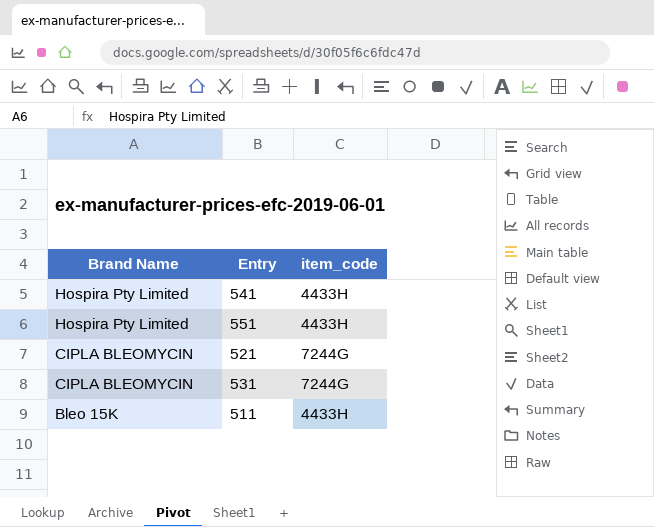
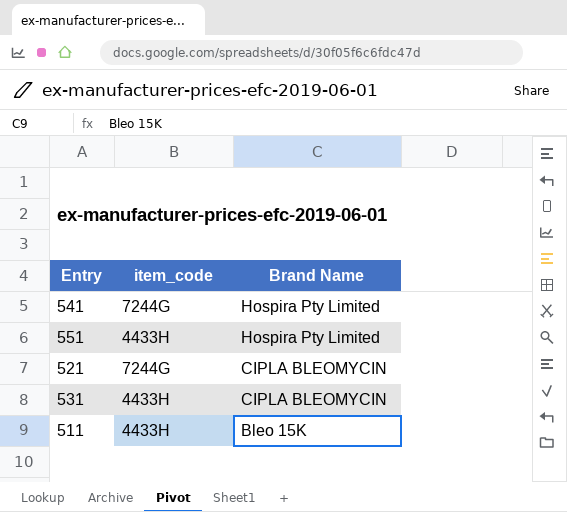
column Brand Name | position: 1 -> 3
541 | item_code: 4433H -> 7244G
531 | item_code: 7244G -> 4433H

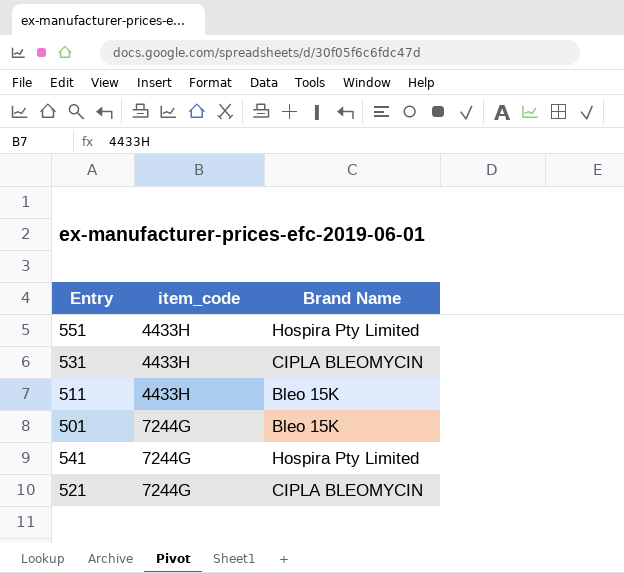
row order: Brand Name descending -> item_code ascending
row 501: none -> 7244G | Bleo 15K

